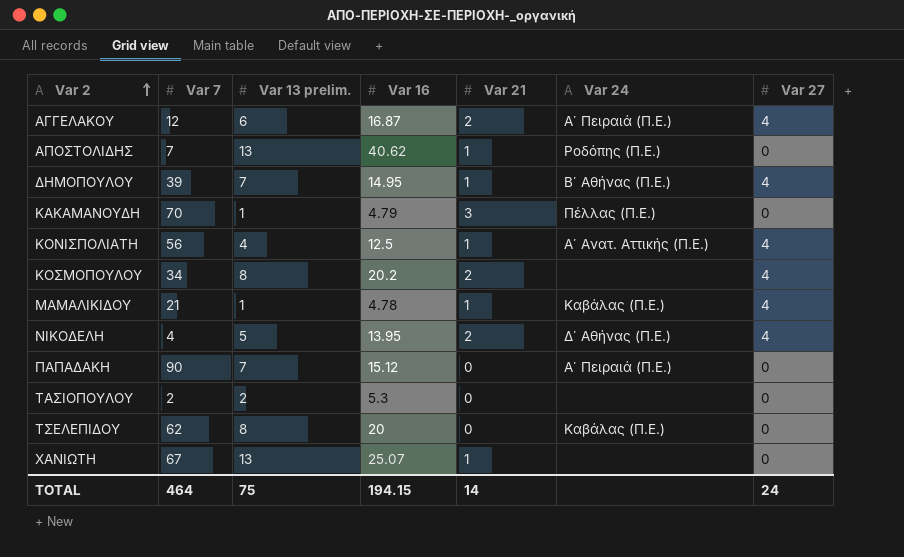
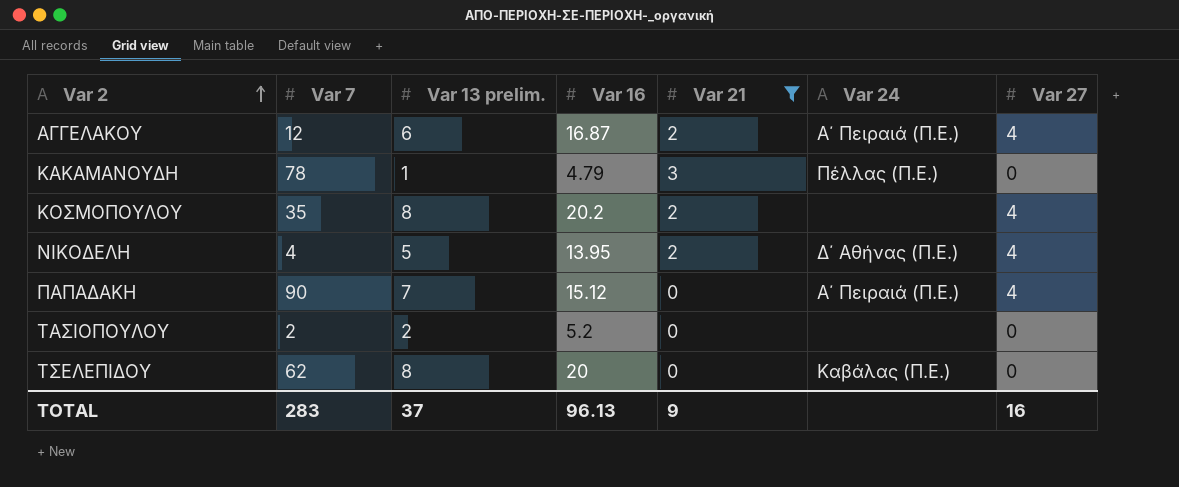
filter: none -> Var 21 != 1
ΚΑΚΑΜΑΝΟΥΔΗ | Var 7: 70 -> 78
ΚΟΣΜΟΠΟΥΛΟΥ | Var 7: 34 -> 35
ΠΑΠΑΔΑΚΗ | Var 27: 0 -> 4
ΤΑΣΙΟΠΟΥΛΟΥ | Var 16: 5.3 -> 5.2
TOTAL | Var 7: 464 -> 283
TOTAL | Var 13 prelim.: 75 -> 37
TOTAL | Var 16: 194.15 -> 96.13
TOTAL | Var 21: 14 -> 9
TOTAL | Var 27: 24 -> 16

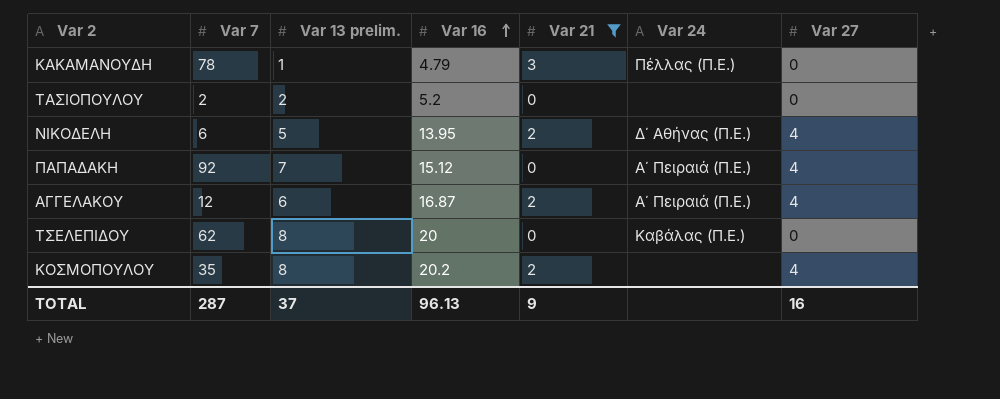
row order: Var 2 ascending -> Var 16 ascending
ΝΙΚΟΔΕΛΗ | Var 7: 4 -> 6
ΠΑΠΑΔΑΚΗ | Var 7: 90 -> 92
TOTAL | Var 7: 283 -> 287

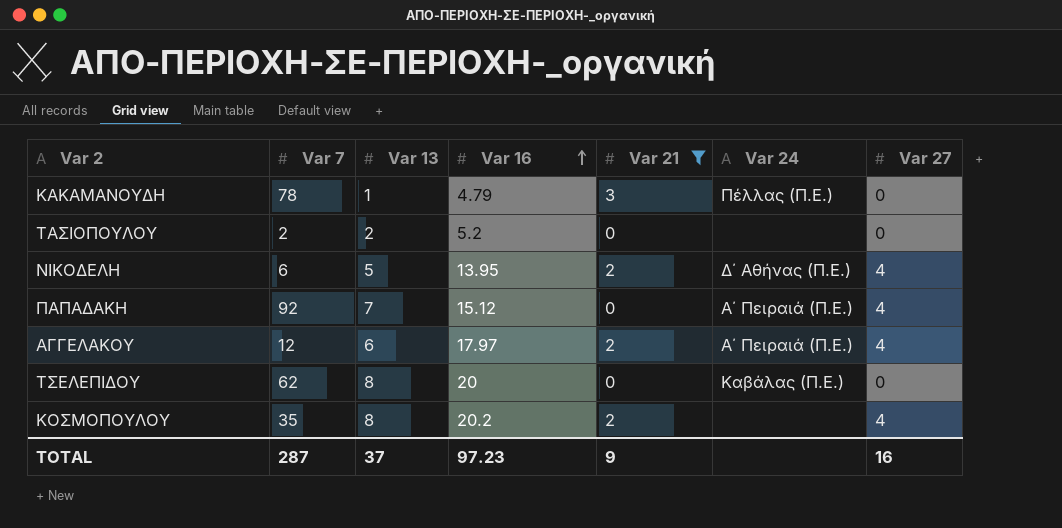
column name: Var 13 prelim. -> Var 13
ΑΓΓΕΛΑΚΟΥ | Var 16: 16.87 -> 17.97
TOTAL | Var 16: 96.13 -> 97.23

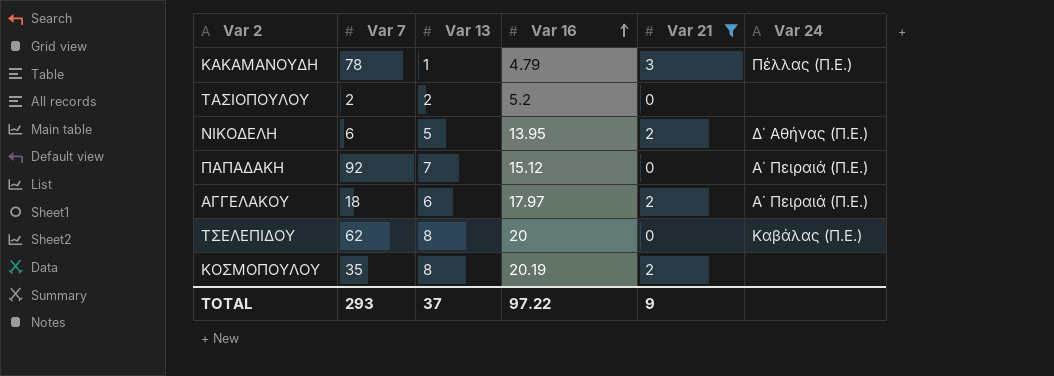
column Var 27 | position: 7 -> none
ΑΓΓΕΛΑΚΟΥ | Var 7: 12 -> 18
ΚΟΣΜΟΠΟΥΛΟΥ | Var 16: 20.2 -> 20.19
TOTAL | Var 7: 287 -> 293
TOTAL | Var 16: 97.23 -> 97.22

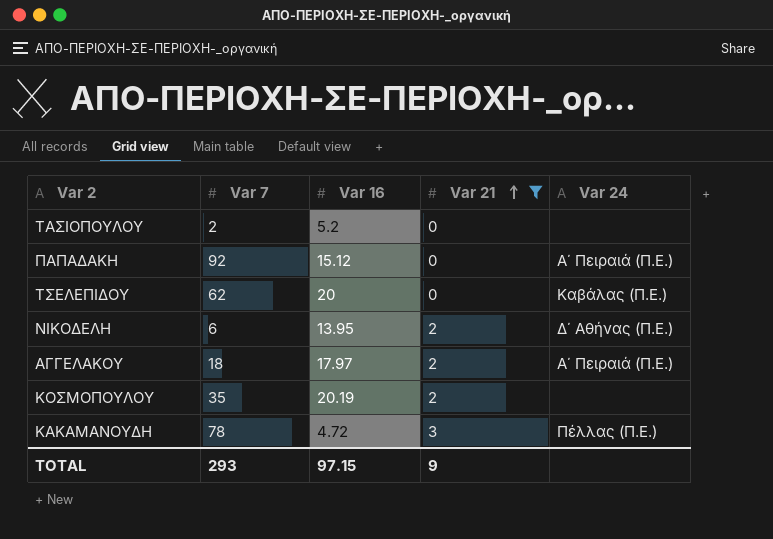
row order: Var 16 ascending -> Var 21 ascending
column Var 13 | position: 3 -> none
ΚΑΚΑΜΑΝΟΥΔΗ | Var 16: 4.79 -> 4.72
TOTAL | Var 16: 97.22 -> 97.15

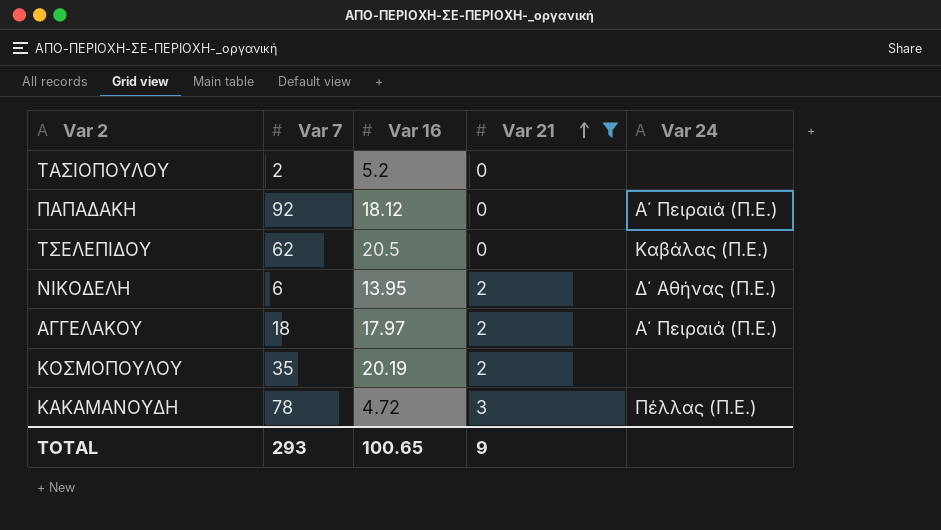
ΠΑΠΑΔΑΚΗ | Var 16: 15.12 -> 18.12
ΤΣΕΛΕΠΙΔΟΥ | Var 16: 20 -> 20.5
TOTAL | Var 16: 97.15 -> 100.65

